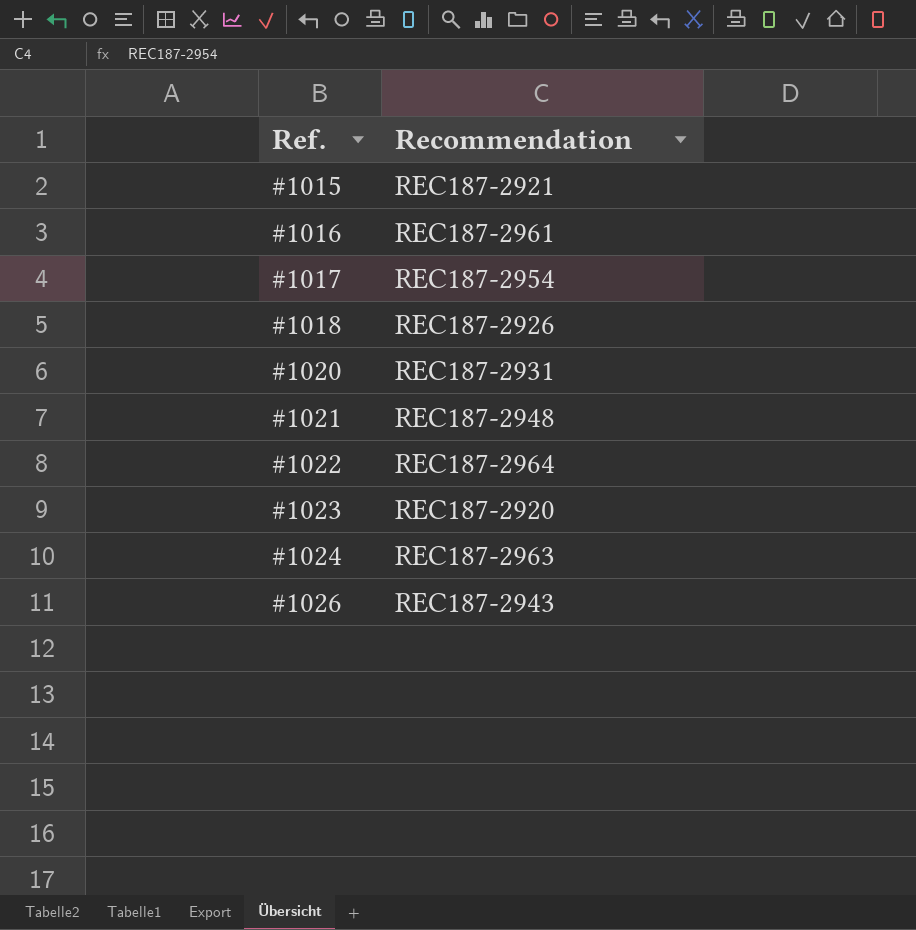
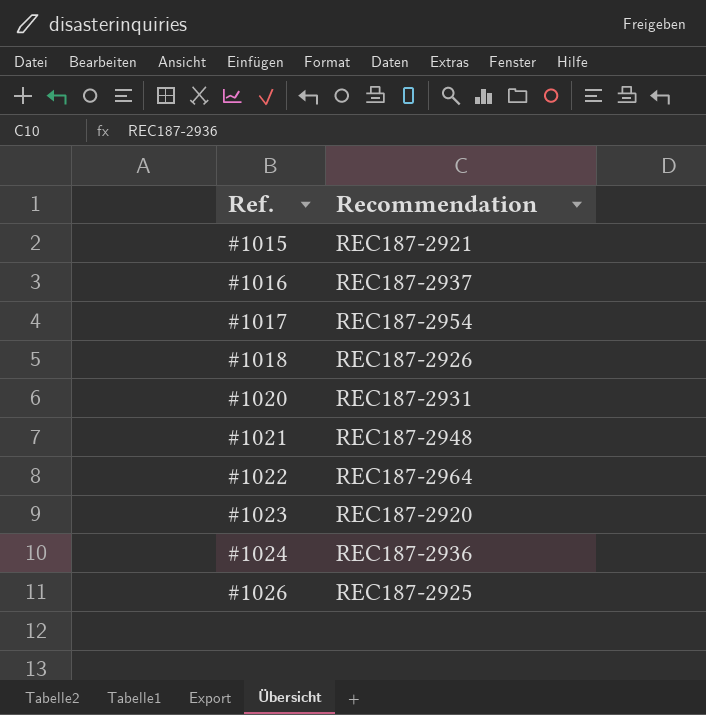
#1016 | Recommendation: REC187-2961 -> REC187-2937
#1024 | Recommendation: REC187-2963 -> REC187-2936
#1026 | Recommendation: REC187-2943 -> REC187-2925

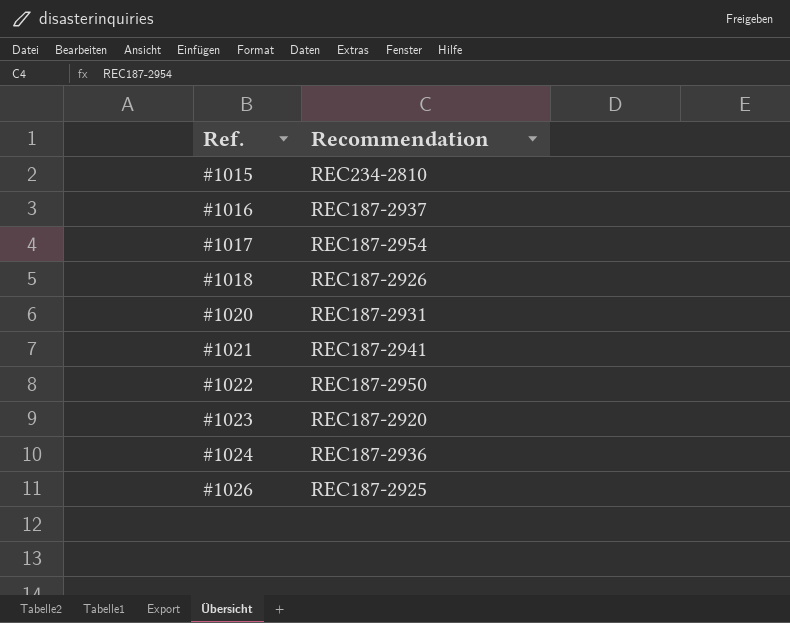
#1015 | Recommendation: REC187-2921 -> REC234-2810
#1021 | Recommendation: REC187-2948 -> REC187-2941
#1022 | Recommendation: REC187-2964 -> REC187-2950

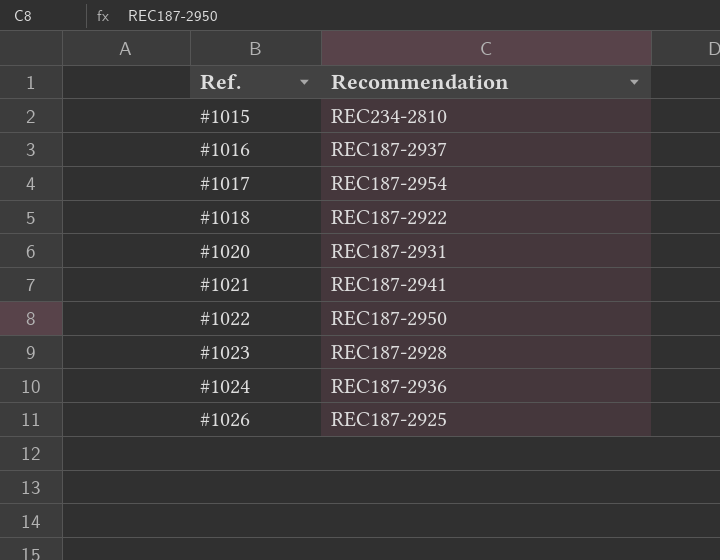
#1018 | Recommendation: REC187-2926 -> REC187-2922
#1023 | Recommendation: REC187-2920 -> REC187-2928

